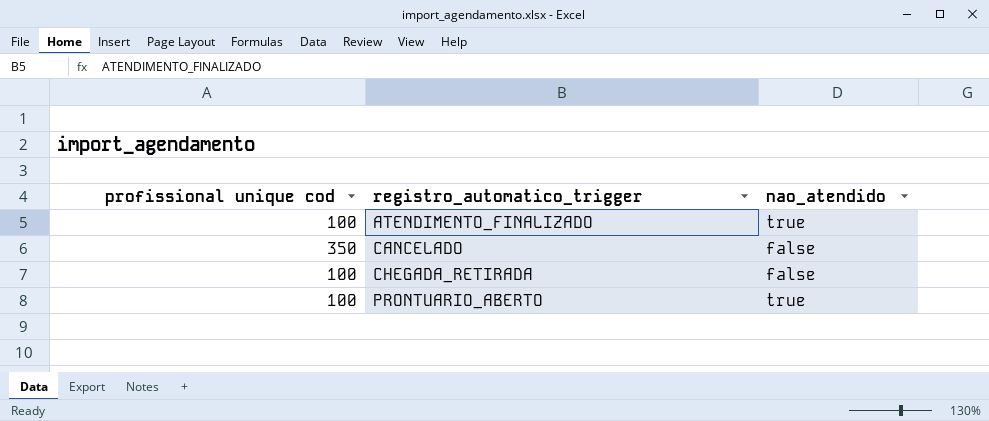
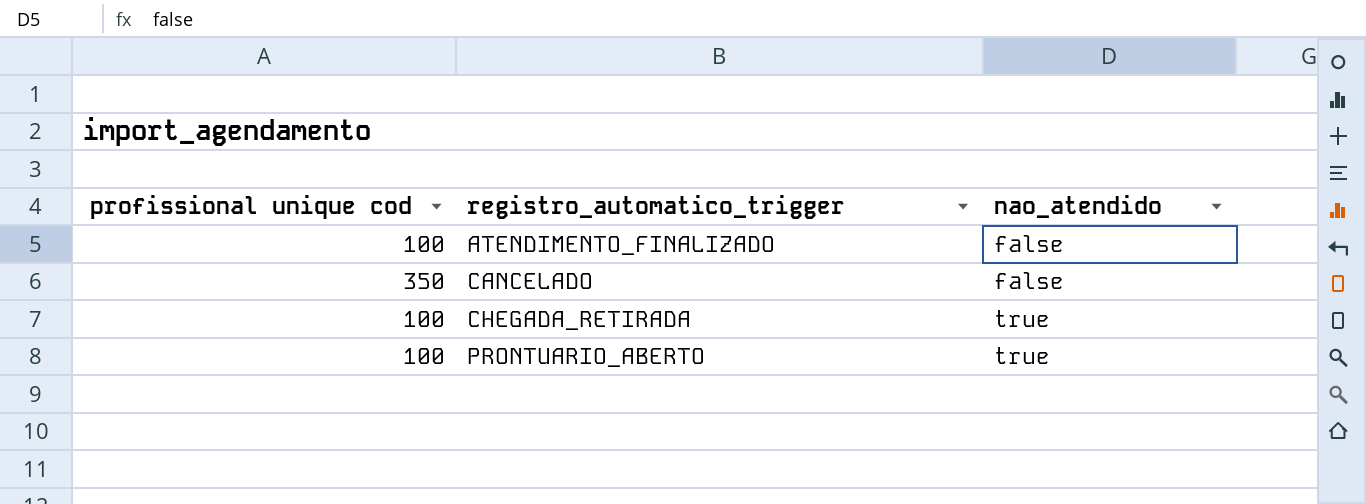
ATENDIMENTO_FINALIZADO | nao_atendido: true -> false
CHEGADA_RETIRADA | nao_atendido: false -> true

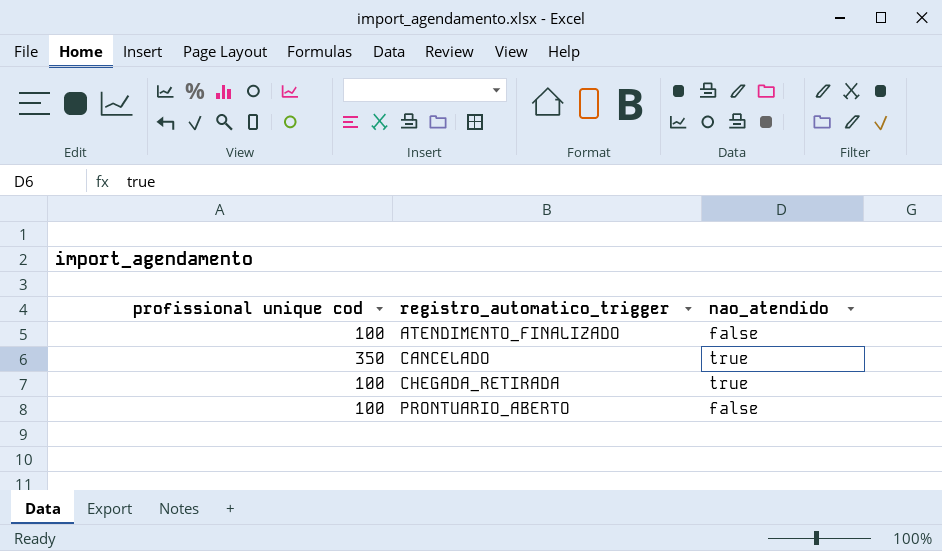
CANCELADO | nao_atendido: false -> true
PRONTUARIO_ABERTO | nao_atendido: true -> false

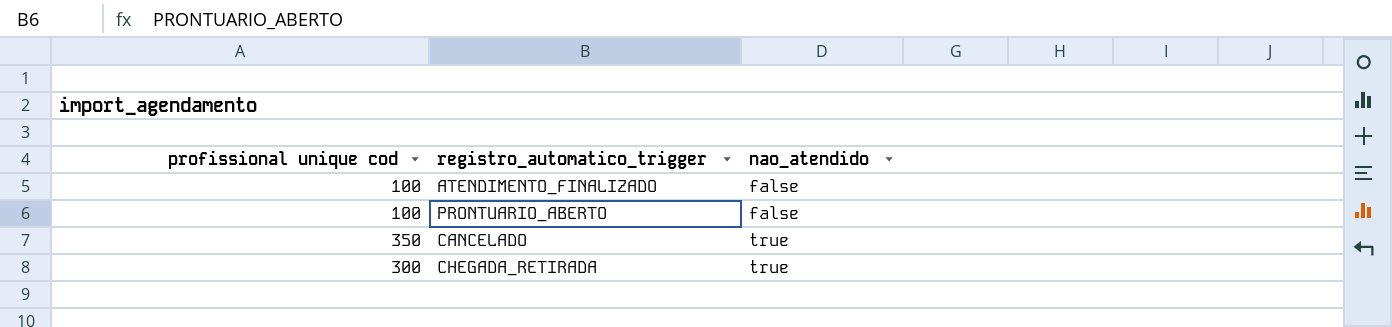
row order: registro_automatico_trigger ascending -> nao_atendido ascending
CHEGADA_RETIRADA | profissional unique cod: 100 -> 300

